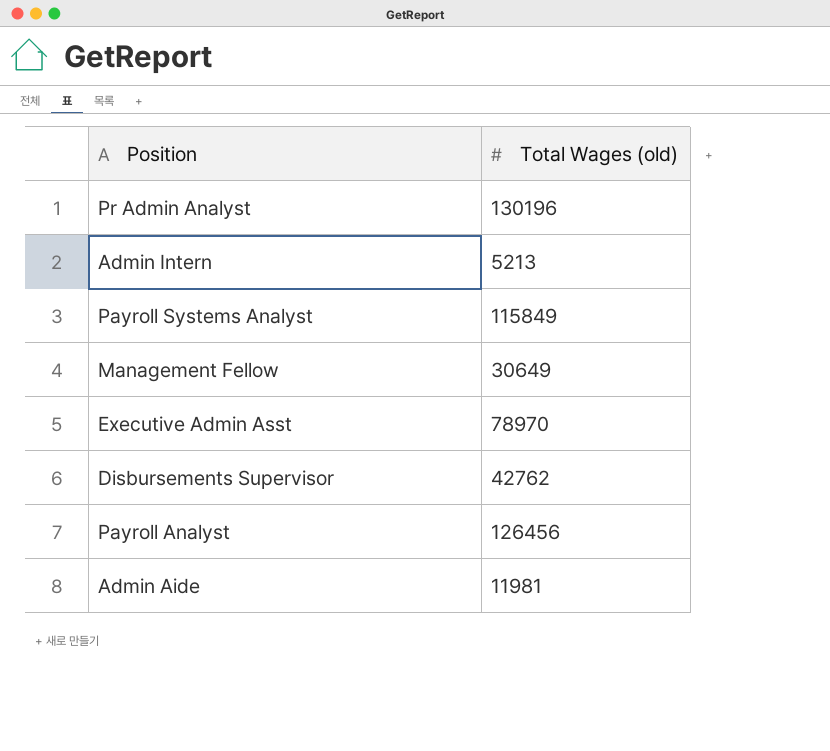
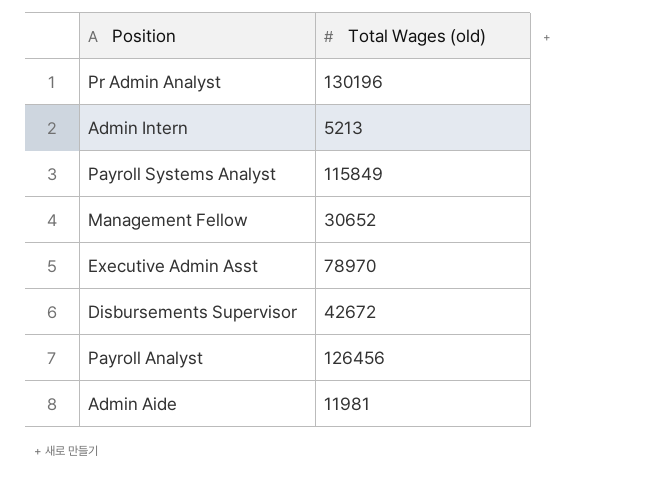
Management Fellow | Total Wages (old): 30649 -> 30652
Disbursements Supervisor | Total Wages (old): 42762 -> 42672

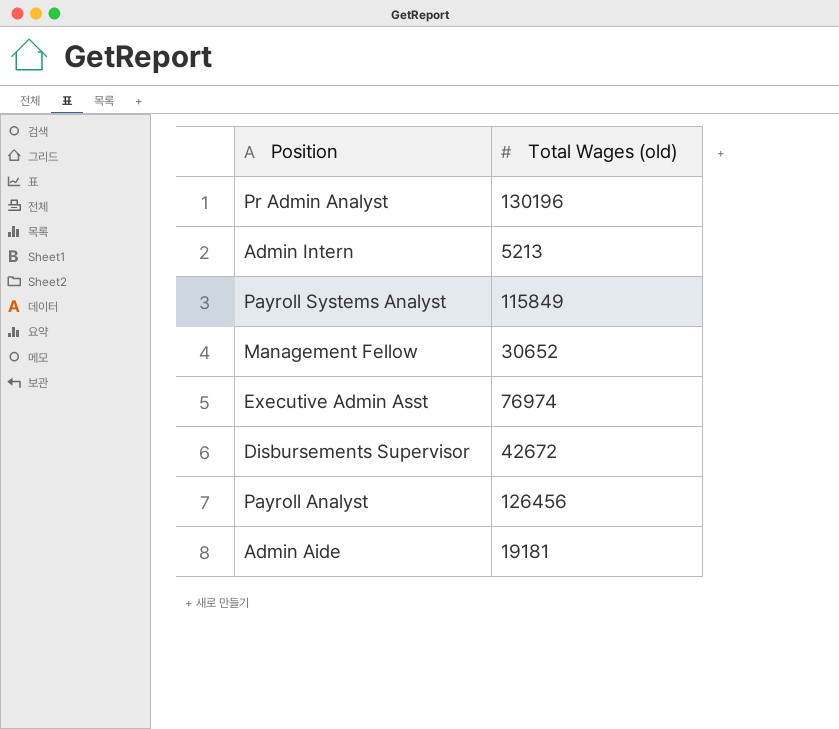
Executive Admin Asst | Total Wages (old): 78970 -> 76974
Admin Aide | Total Wages (old): 11981 -> 19181

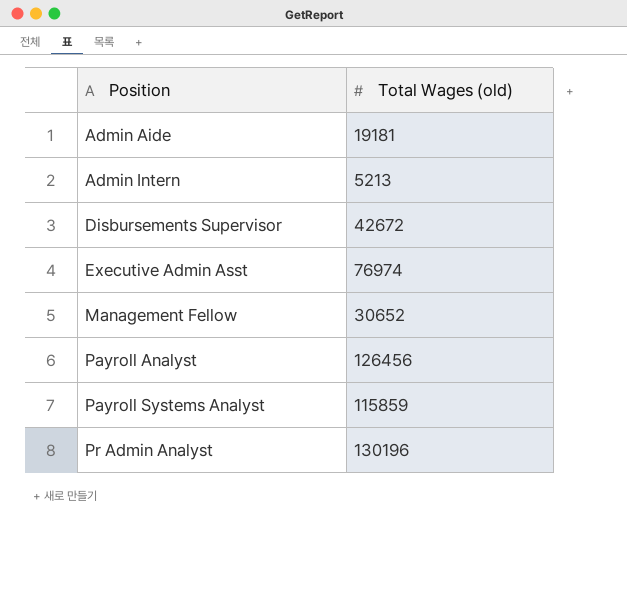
row order: none -> Position ascending
Payroll Systems Analyst | Total Wages (old): 115849 -> 115859

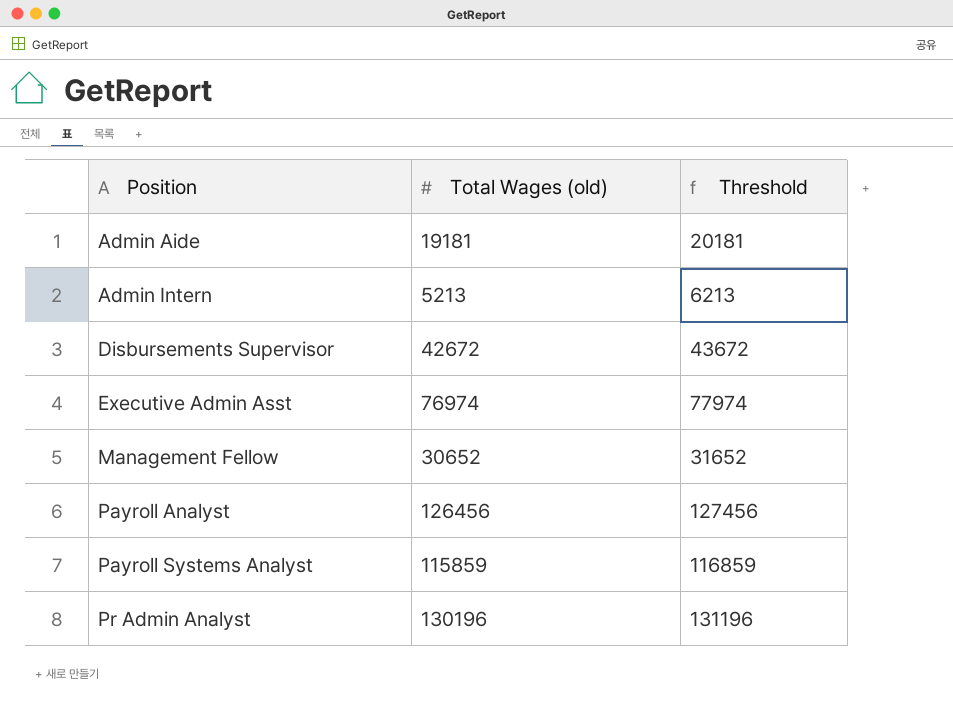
column Threshold | formula: none -> [Total Wages (old)] + 1000

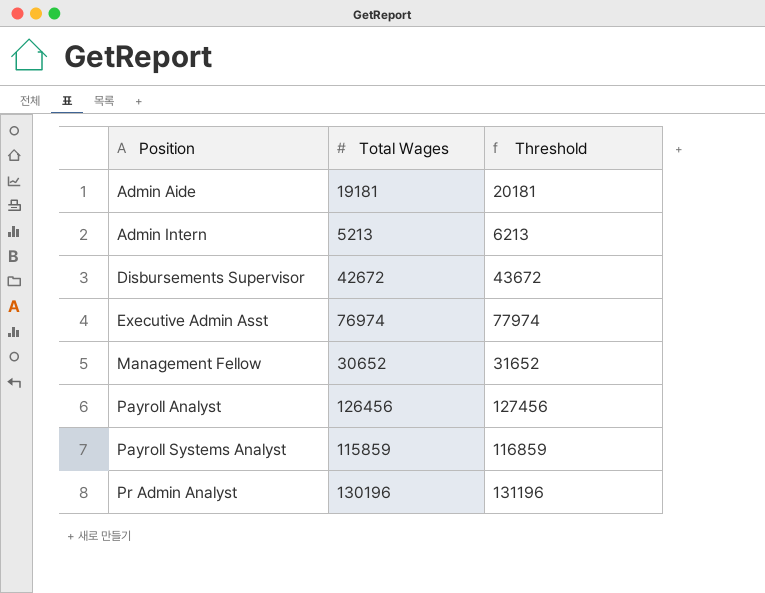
column name: Total Wages (old) -> Total Wages

